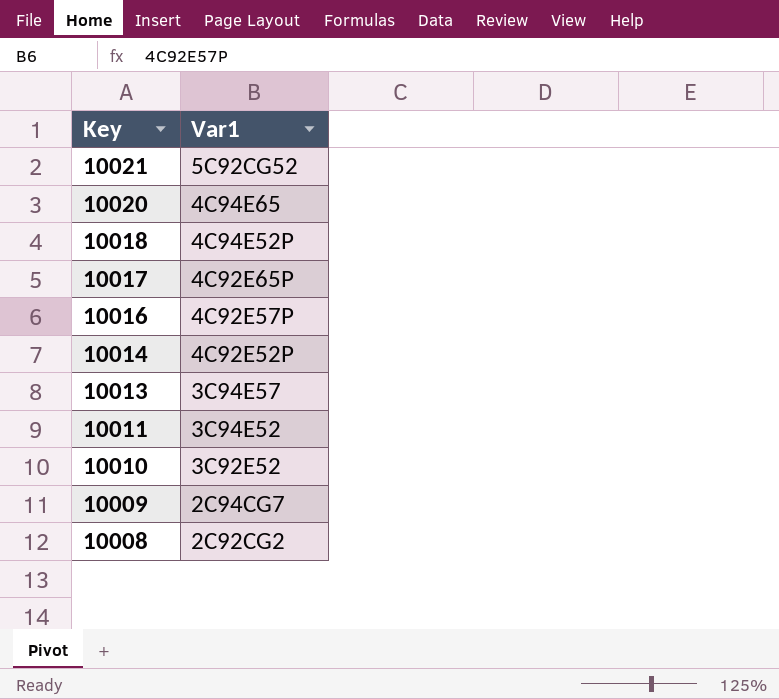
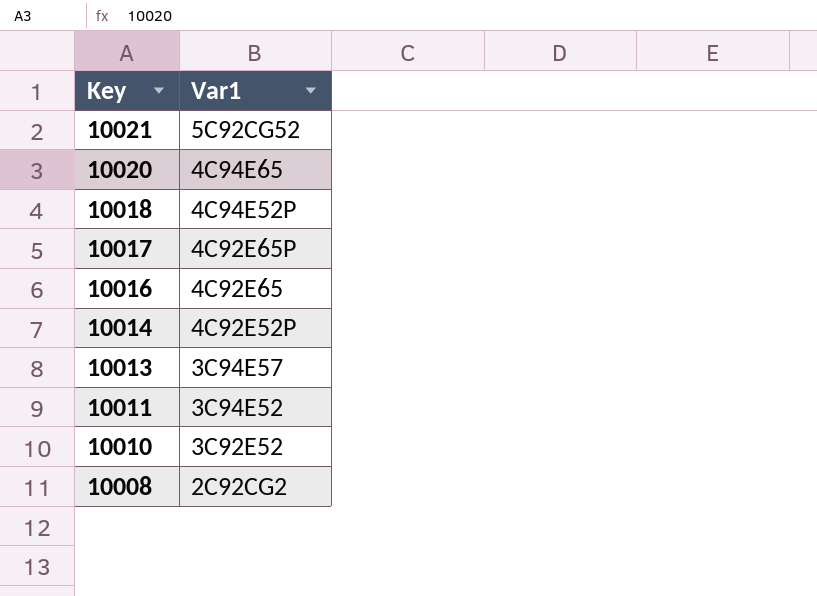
row 10009: 2C94CG7 -> none
10016 | Var1: 4C92E57P -> 4C92E65

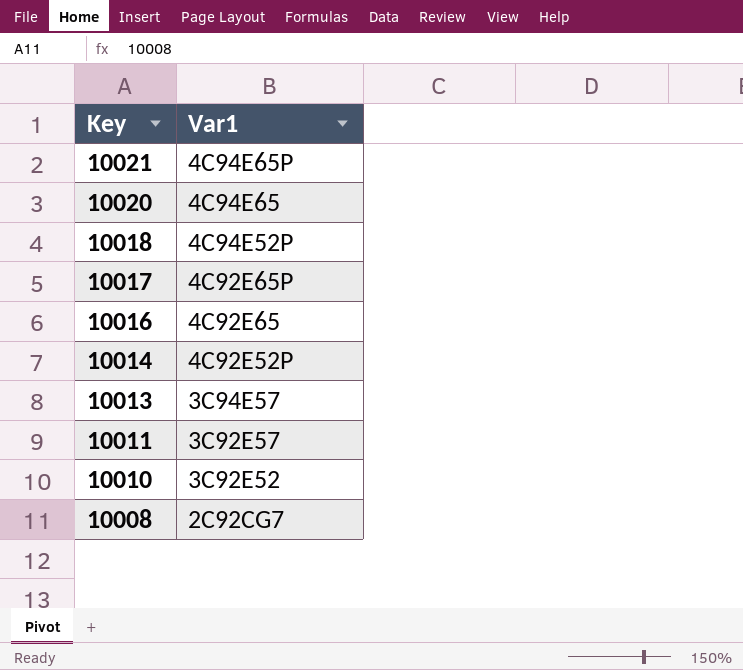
10021 | Var1: 5C92CG52 -> 4C94E65P
10011 | Var1: 3C94E52 -> 3C92E57
10008 | Var1: 2C92CG2 -> 2C92CG7

